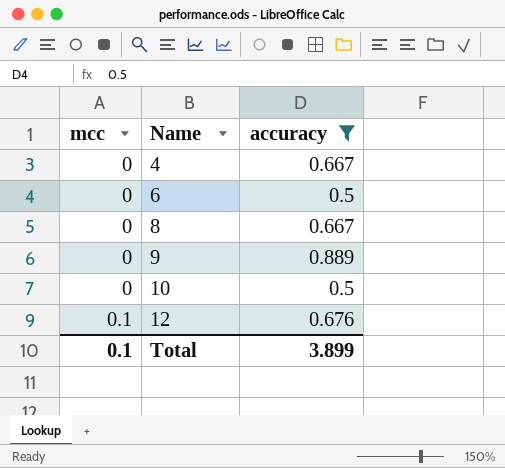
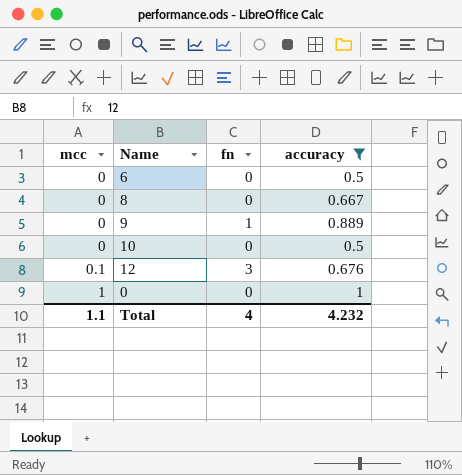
column fn | position: none -> 3
row 4: 0 | 0.667 -> none
row 0: none -> 1 | 0 | 1
Total | mcc: 0.1 -> 1.1
Total | accuracy: 3.899 -> 4.232

